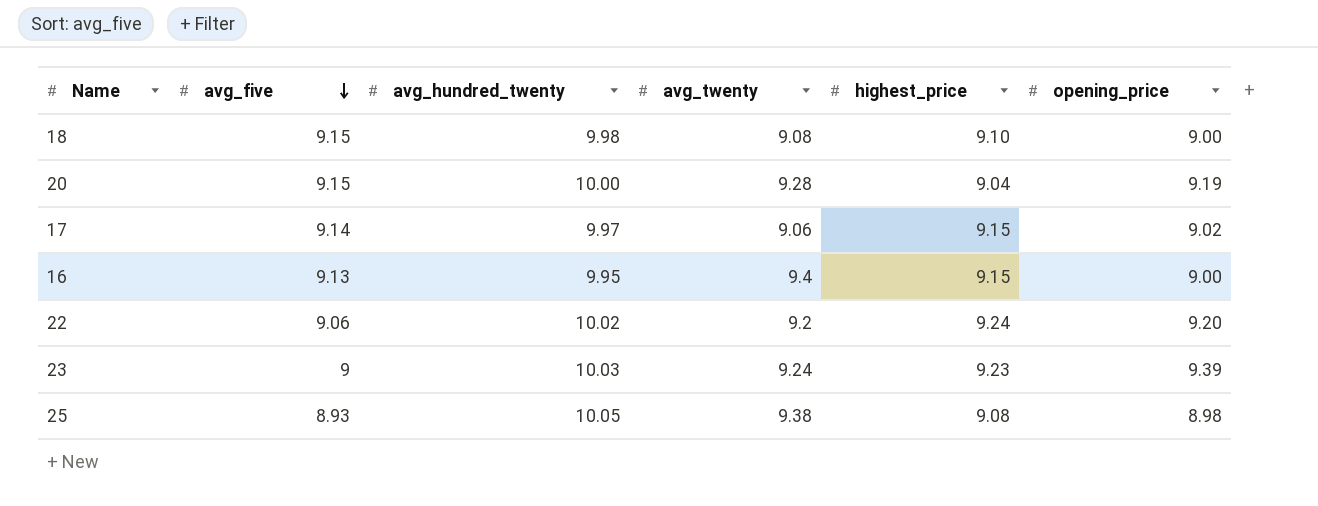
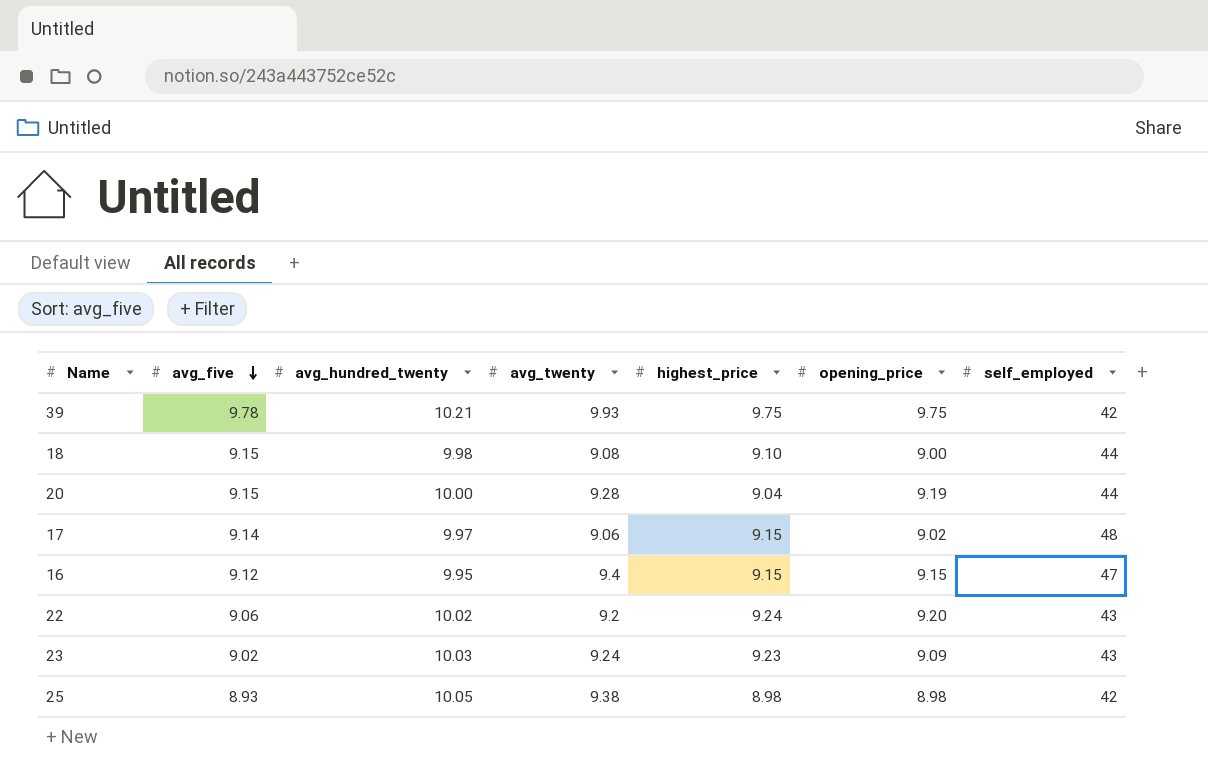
column self_employed | position: none -> 7
row 39: none -> 9.78 | 10.21 | 9.93 | 9.75 | 9.75 | 42
16 | avg_five: 9.13 -> 9.12
16 | opening_price: 9.00 -> 9.15
23 | avg_five: 9 -> 9.02
23 | opening_price: 9.39 -> 9.09
25 | highest_price: 9.08 -> 8.98

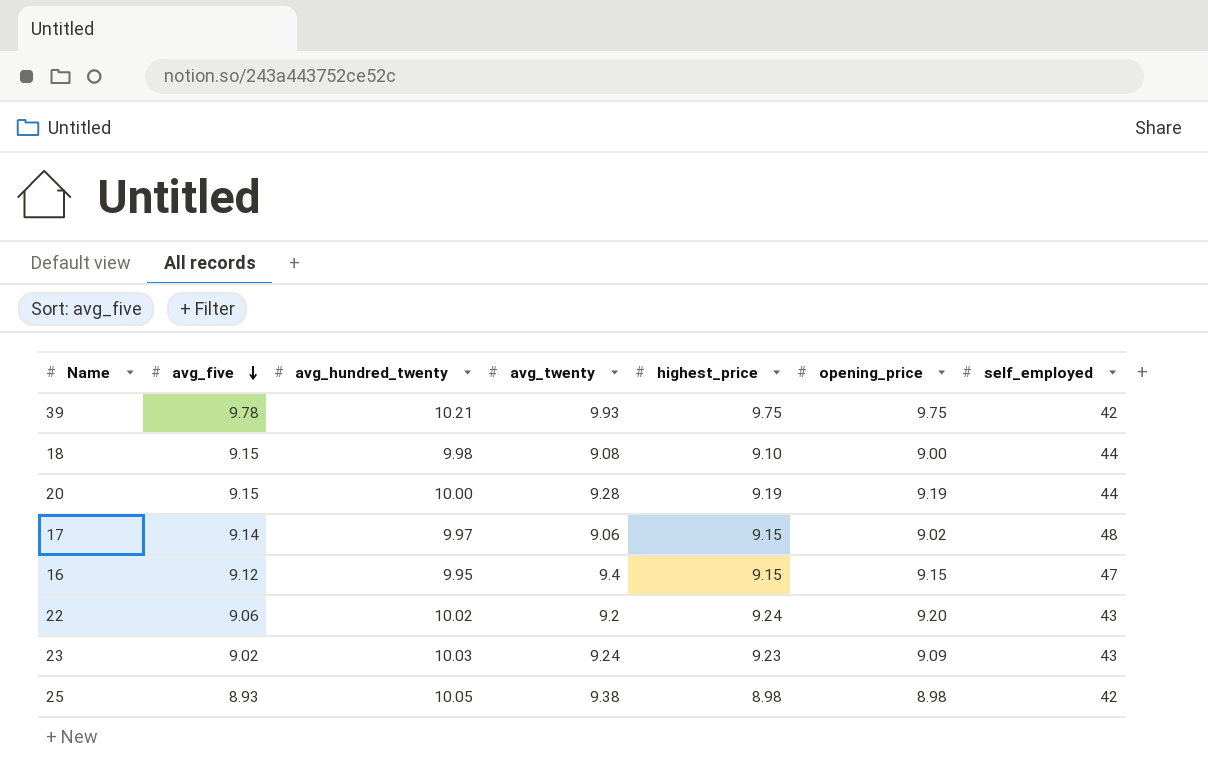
20 | highest_price: 9.04 -> 9.19

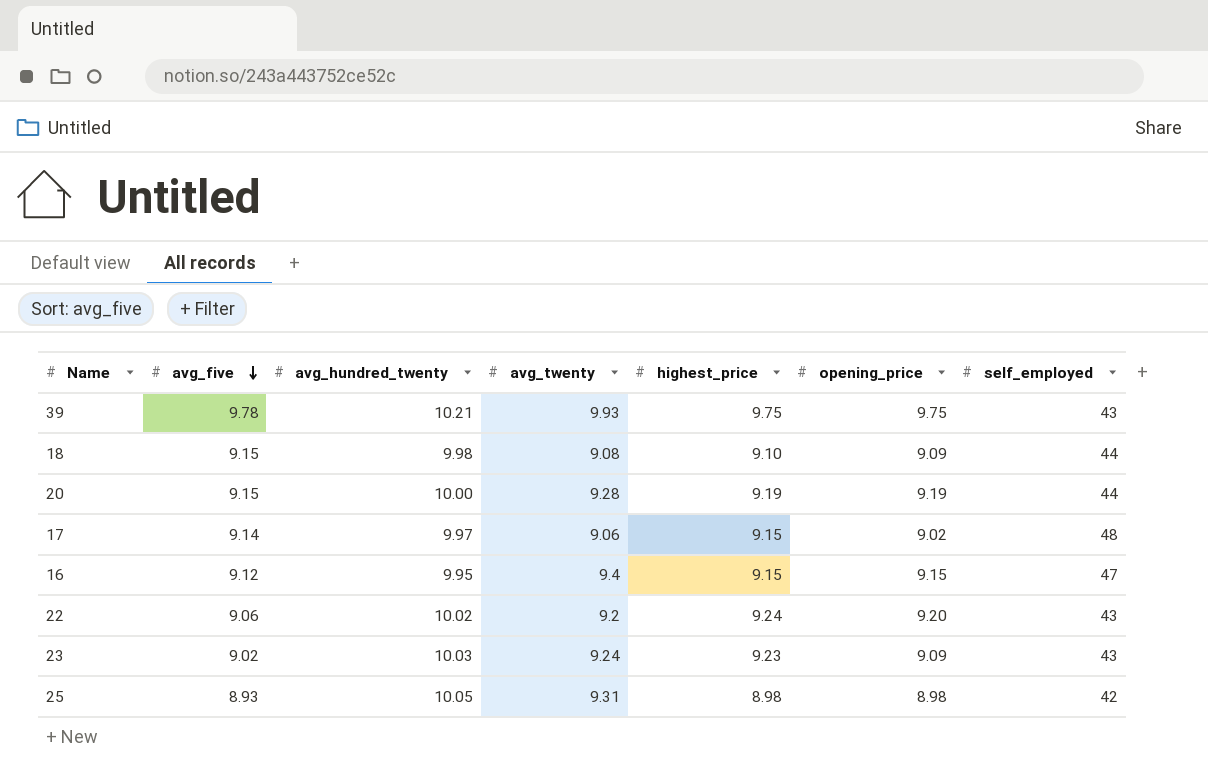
39 | self_employed: 42 -> 43
18 | opening_price: 9.00 -> 9.09
25 | avg_twenty: 9.38 -> 9.31

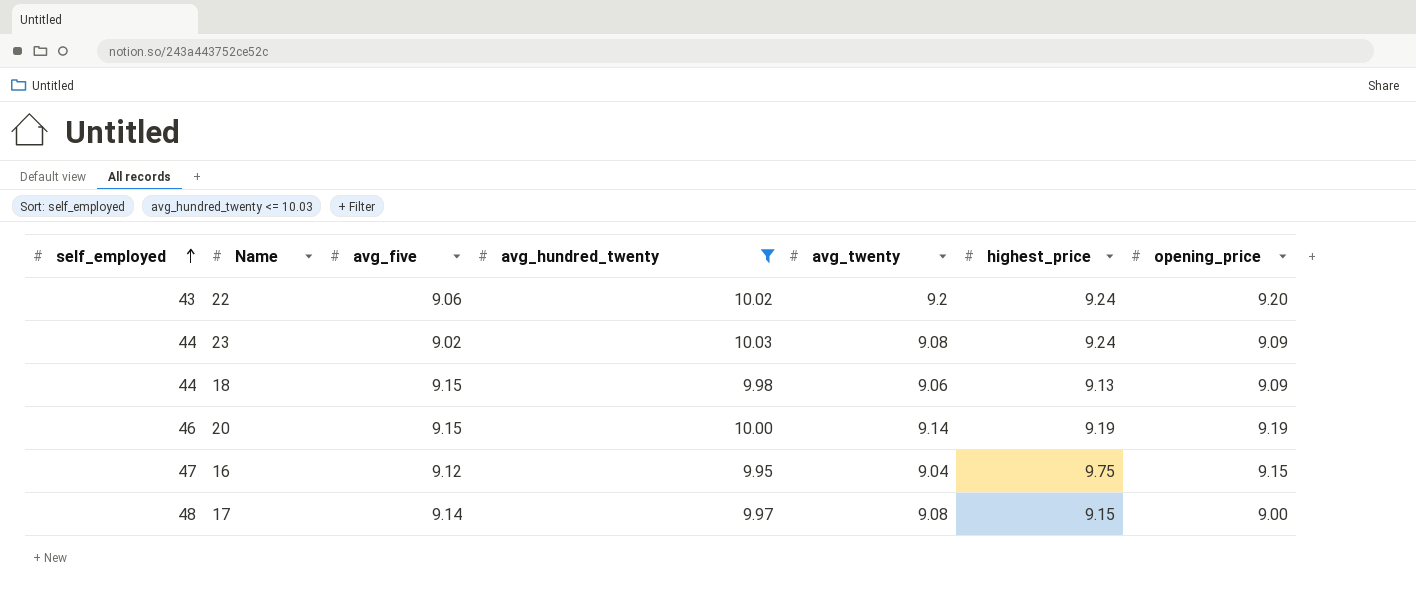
filter: none -> avg_hundred_twenty <= 10.03
row order: avg_five descending -> self_employed ascending
column self_employed | position: 7 -> 1
23 | self_employed: 43 -> 44
23 | avg_twenty: 9.24 -> 9.08
23 | highest_price: 9.23 -> 9.24
18 | avg_twenty: 9.08 -> 9.06
18 | highest_price: 9.10 -> 9.13
20 | self_employed: 44 -> 46
20 | avg_twenty: 9.28 -> 9.14
16 | avg_twenty: 9.4 -> 9.04
16 | highest_price: 9.15 -> 9.75
17 | avg_twenty: 9.06 -> 9.08
17 | opening_price: 9.02 -> 9.00

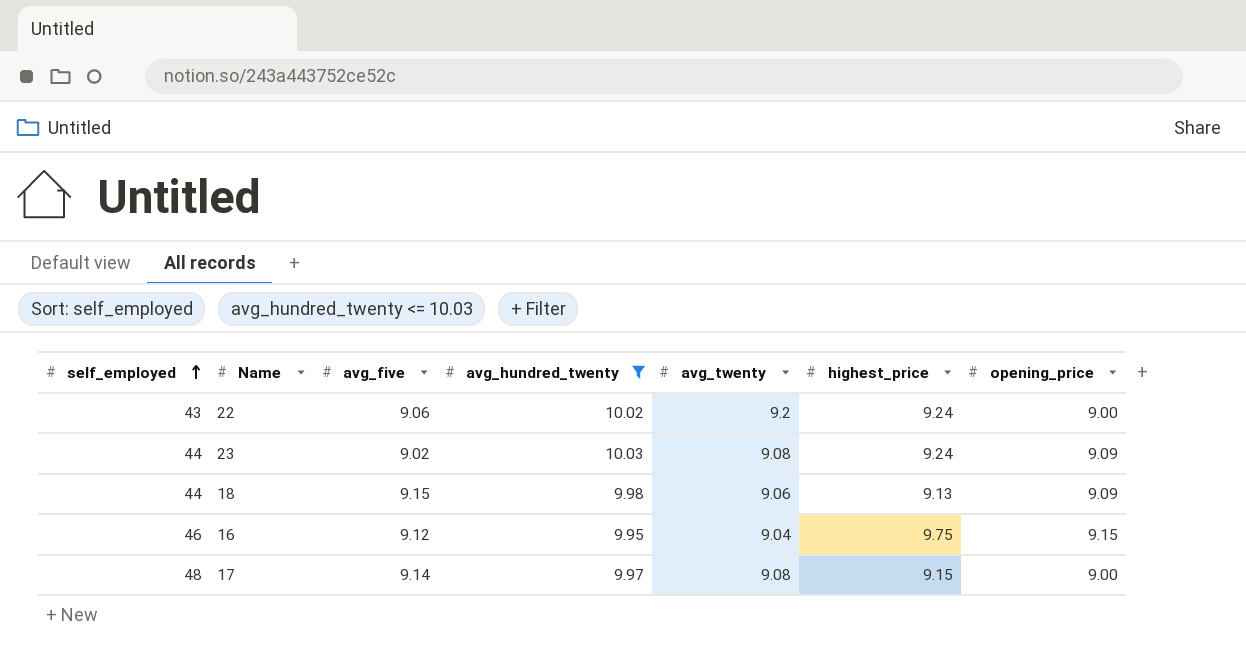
row 20: 46 | 9.15 | 10.00 | 9.14 | 9.19 | 9.19 -> none
22 | opening_price: 9.20 -> 9.00
16 | self_employed: 47 -> 46

